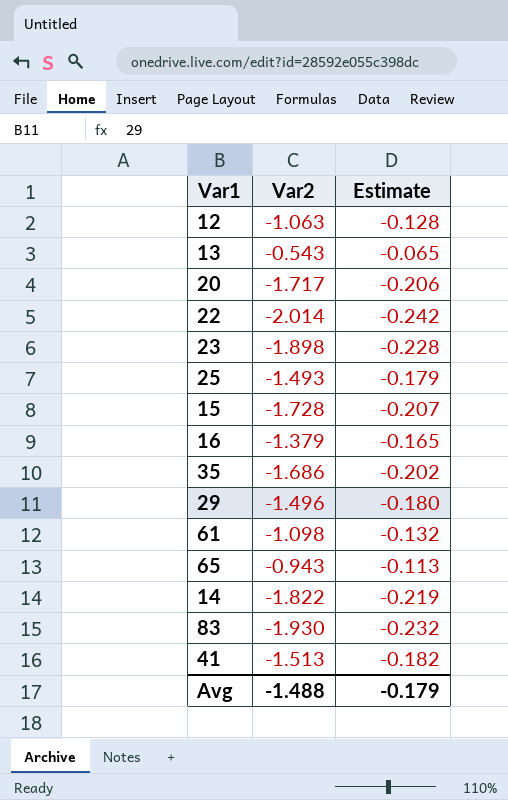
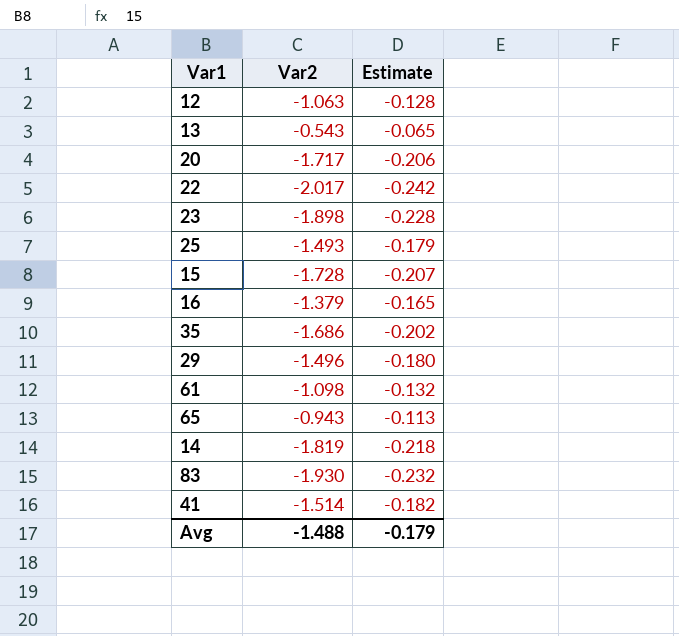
22 | Var2: -2.014 -> -2.017
14 | Var2: -1.822 -> -1.819
14 | Estimate: -0.219 -> -0.218
41 | Var2: -1.513 -> -1.514

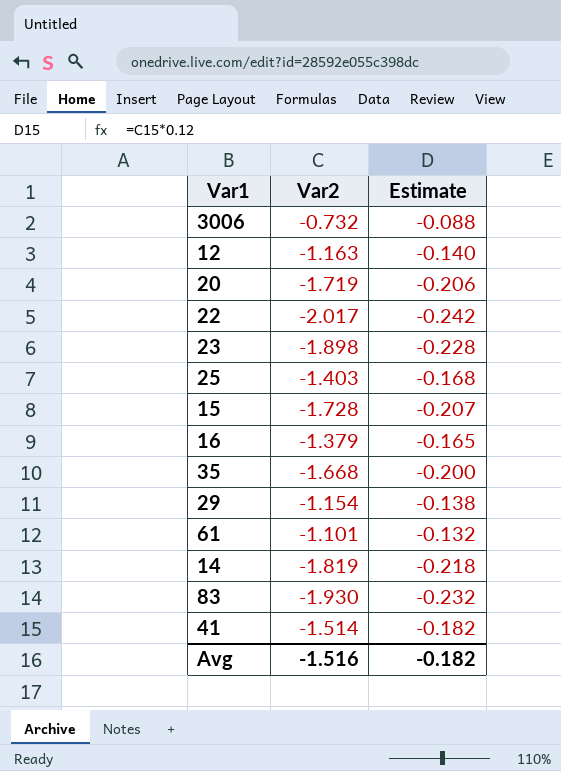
row 13: -0.543 | -0.065 -> none
row 65: -0.943 | -0.113 -> none
row 3006: none -> -0.732 | -0.088
12 | Var2: -1.063 -> -1.163
12 | Estimate: -0.128 -> -0.140
20 | Var2: -1.717 -> -1.719
25 | Var2: -1.493 -> -1.403
25 | Estimate: -0.179 -> -0.168
35 | Var2: -1.686 -> -1.668
35 | Estimate: -0.202 -> -0.200
29 | Var2: -1.496 -> -1.154
29 | Estimate: -0.180 -> -0.138
61 | Var2: -1.098 -> -1.101
Avg | Var2: -1.488 -> -1.516
Avg | Estimate: -0.179 -> -0.182

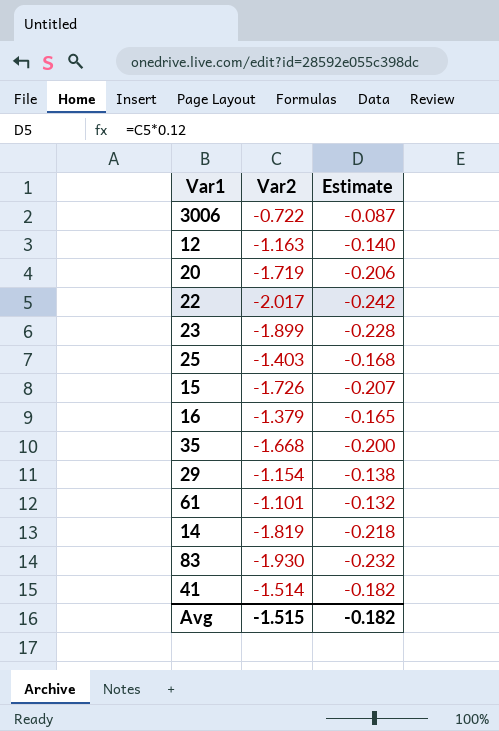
3006 | Var2: -0.732 -> -0.722
3006 | Estimate: -0.088 -> -0.087
23 | Var2: -1.898 -> -1.899
15 | Var2: -1.728 -> -1.726
Avg | Var2: -1.516 -> -1.515

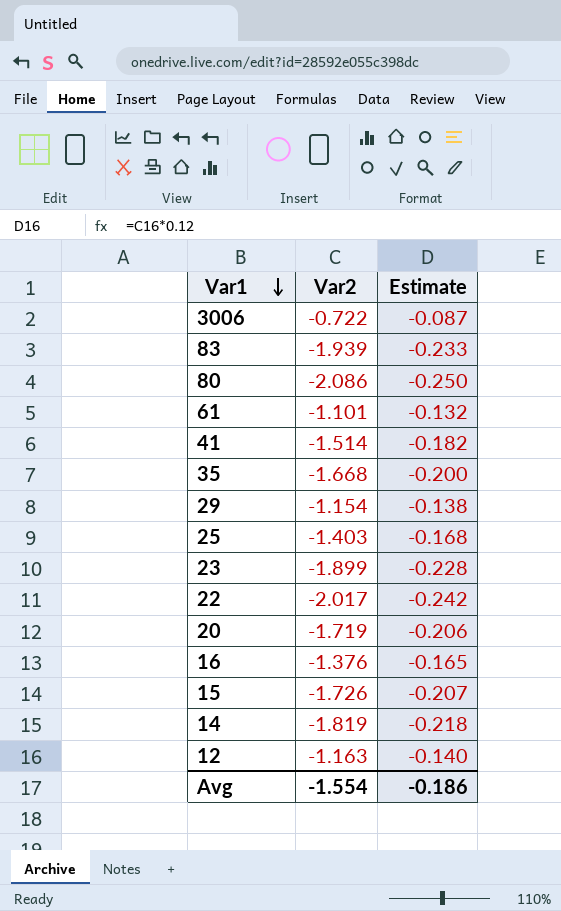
row order: none -> Var1 descending
83 | Var2: -1.930 -> -1.939
83 | Estimate: -0.232 -> -0.233
row 80: none -> -2.086 | -0.250
16 | Var2: -1.379 -> -1.376
Avg | Var2: -1.515 -> -1.554
Avg | Estimate: -0.182 -> -0.186

